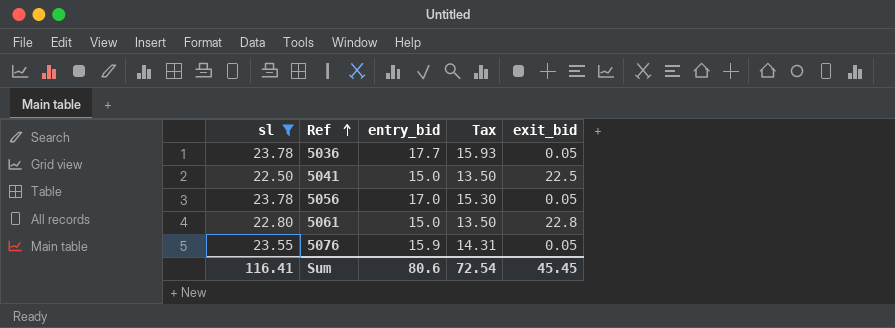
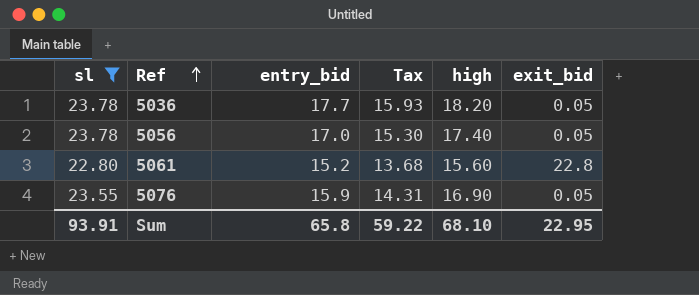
column high | position: none -> 5
row 5041: 22.50 | 15.0 | 13.50 | 22.5 -> none
5061 | entry_bid: 15.0 -> 15.2
5061 | Tax: 13.50 -> 13.68
Sum | sl: 116.41 -> 93.91
Sum | entry_bid: 80.6 -> 65.8
Sum | Tax: 72.54 -> 59.22
Sum | exit_bid: 45.45 -> 22.95

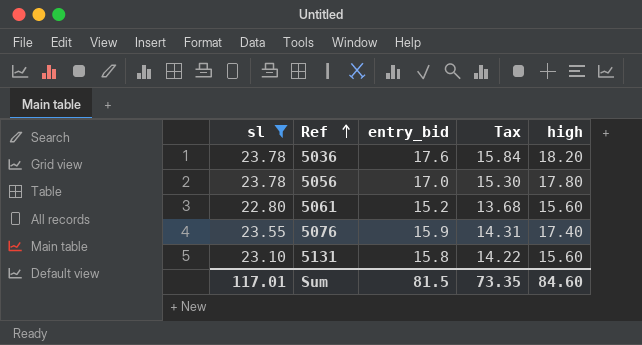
column exit_bid | position: 6 -> none
5036 | entry_bid: 17.7 -> 17.6
5036 | Tax: 15.93 -> 15.84
5056 | high: 17.40 -> 17.80
5076 | high: 16.90 -> 17.40
row 5131: none -> 23.10 | 15.8 | 14.22 | 15.60
Sum | sl: 93.91 -> 117.01
Sum | entry_bid: 65.8 -> 81.5
Sum | Tax: 59.22 -> 73.35
Sum | high: 68.10 -> 84.60

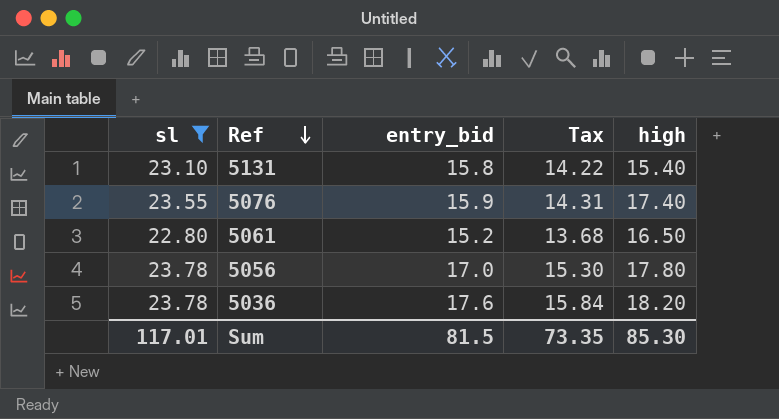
row order: Ref ascending -> Ref descending
5131 | high: 15.60 -> 15.40
5061 | high: 15.60 -> 16.50
Sum | high: 84.60 -> 85.30

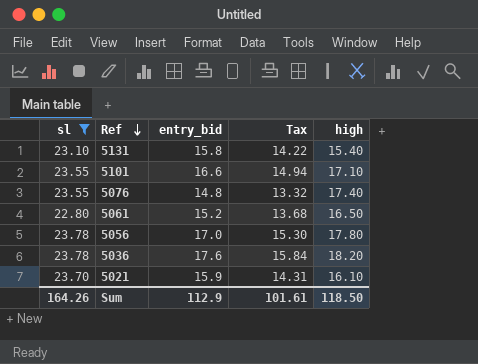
row 5101: none -> 23.55 | 16.6 | 14.94 | 17.10
5076 | entry_bid: 15.9 -> 14.8
5076 | Tax: 14.31 -> 13.32
row 5021: none -> 23.70 | 15.9 | 14.31 | 16.10
Sum | sl: 117.01 -> 164.26
Sum | entry_bid: 81.5 -> 112.9
Sum | Tax: 73.35 -> 101.61
Sum | high: 85.30 -> 118.50

